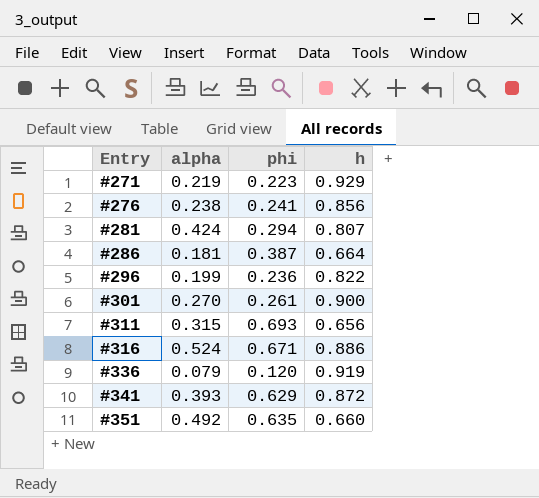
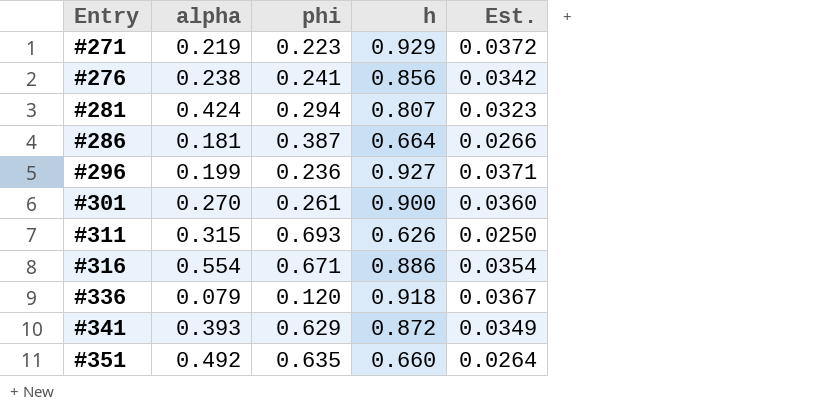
column Est. | formula: none -> [h] * 0.04
#296 | h: 0.822 -> 0.927
#311 | h: 0.656 -> 0.626
#316 | alpha: 0.524 -> 0.554
#336 | h: 0.919 -> 0.918

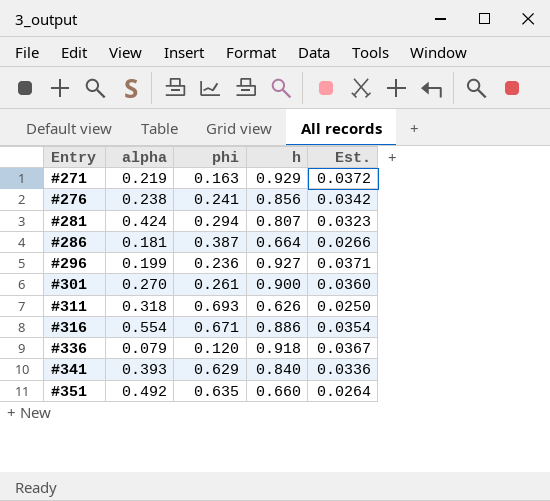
#271 | phi: 0.223 -> 0.163
#311 | alpha: 0.315 -> 0.318
#341 | h: 0.872 -> 0.840
#341 | Est.: 0.0349 -> 0.0336

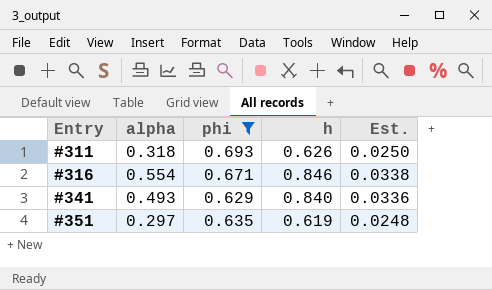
filter: none -> phi >= 0.629
#316 | h: 0.886 -> 0.846
#316 | Est.: 0.0354 -> 0.0338
#341 | alpha: 0.393 -> 0.493
#351 | alpha: 0.492 -> 0.297
#351 | h: 0.660 -> 0.619
#351 | Est.: 0.0264 -> 0.0248

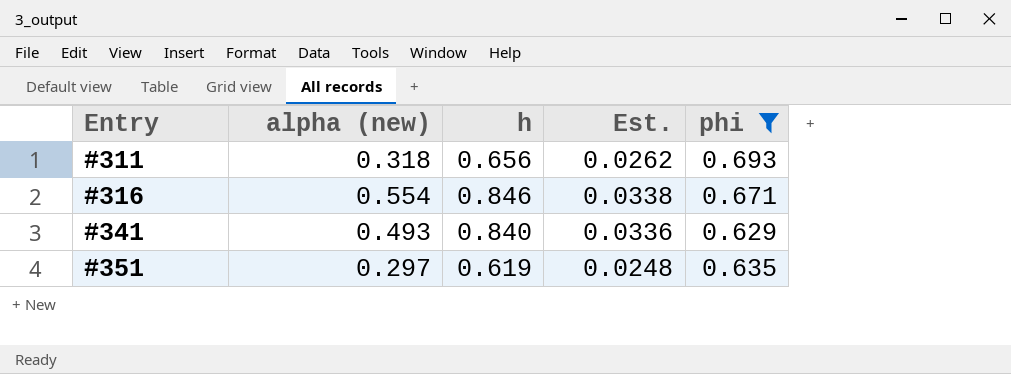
column name: alpha -> alpha (new)
column phi | position: 3 -> 5
#311 | h: 0.626 -> 0.656
#311 | Est.: 0.0250 -> 0.0262

